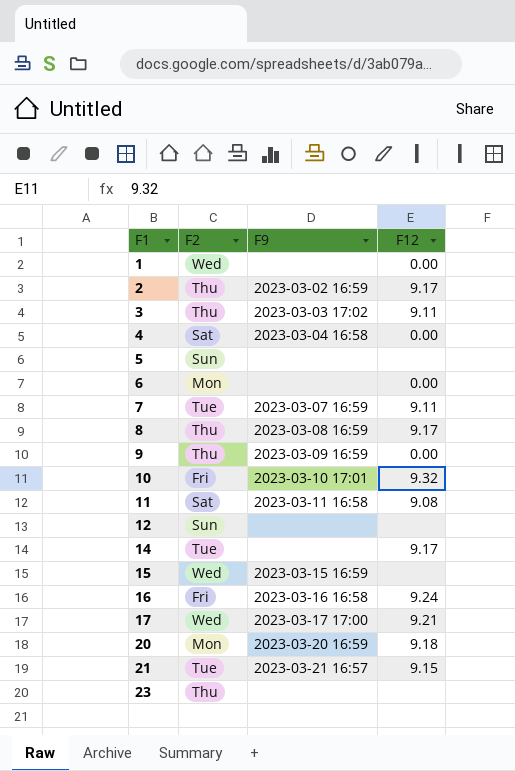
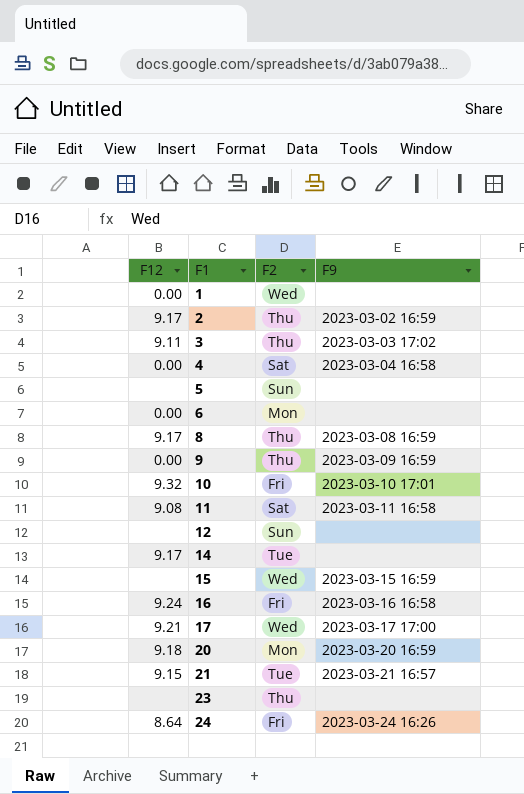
column F12 | position: 4 -> 1
row 7: Tue | 2023-03-07 16:59 | 9.11 -> none
row 24: none -> 8.64 | Fri | 2023-03-24 16:26

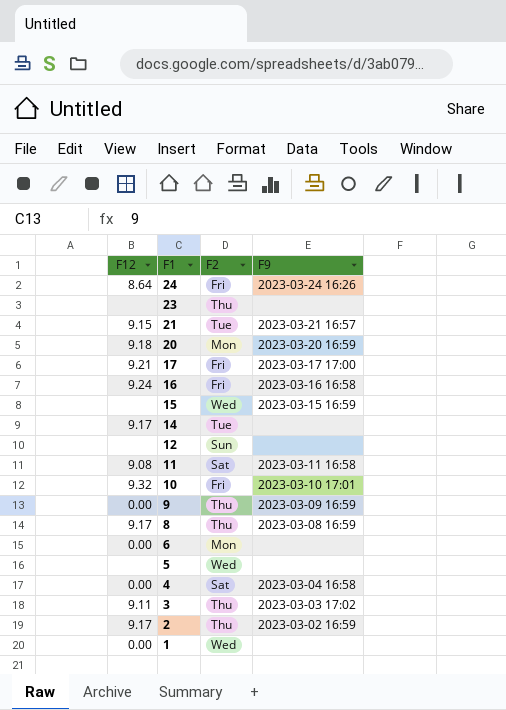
row order: F1 ascending -> F1 descending
17 | F2: Wed -> Fri
5 | F2: Sun -> Wed

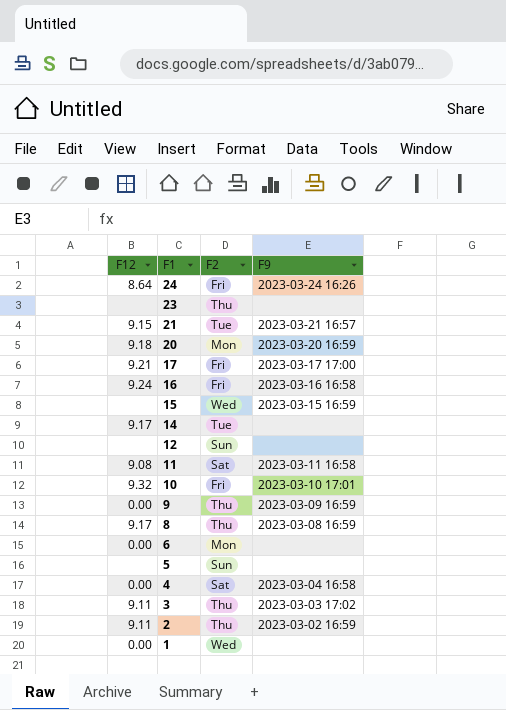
5 | F2: Wed -> Sun
2 | F12: 9.17 -> 9.11

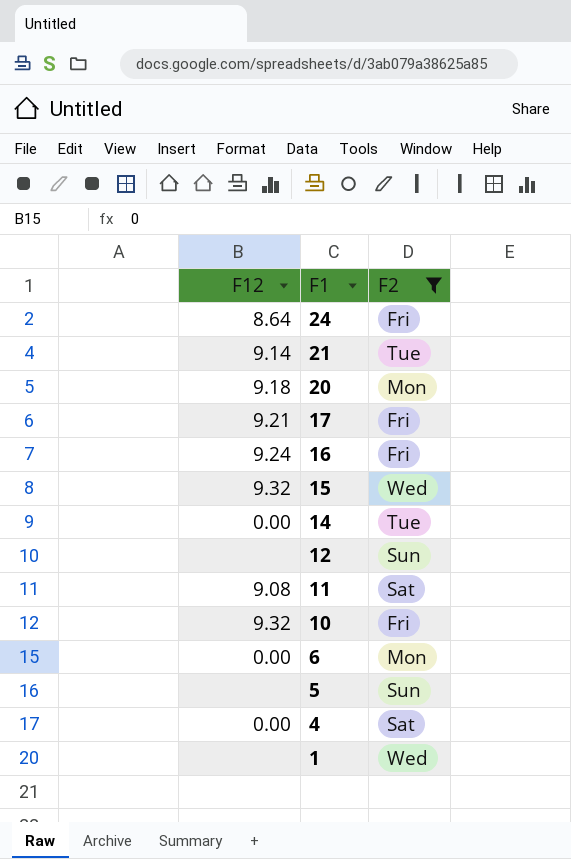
filter: none -> F2 != Thu
column F9 | position: 4 -> none
21 | F12: 9.15 -> 9.14
15 | F12: none -> 9.32
14 | F12: 9.17 -> 0.00
1 | F12: 0.00 -> none

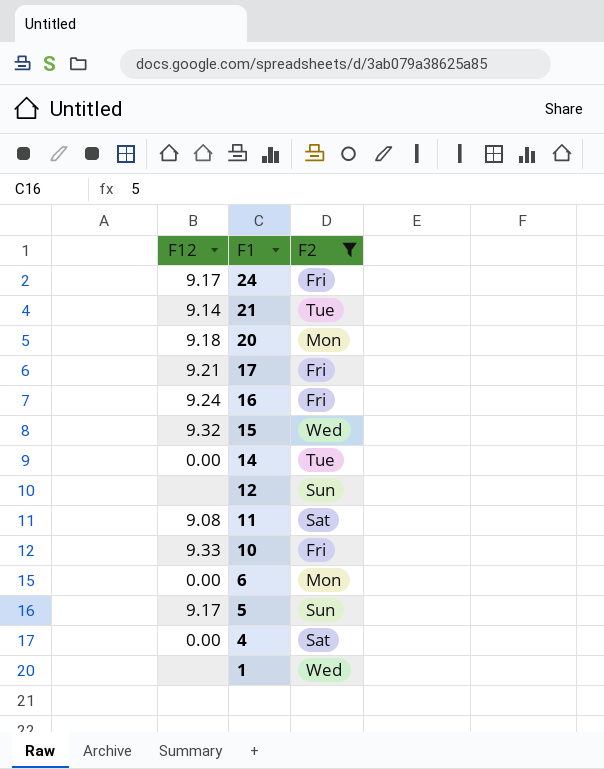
24 | F12: 8.64 -> 9.17
10 | F12: 9.32 -> 9.33
5 | F12: none -> 9.17

